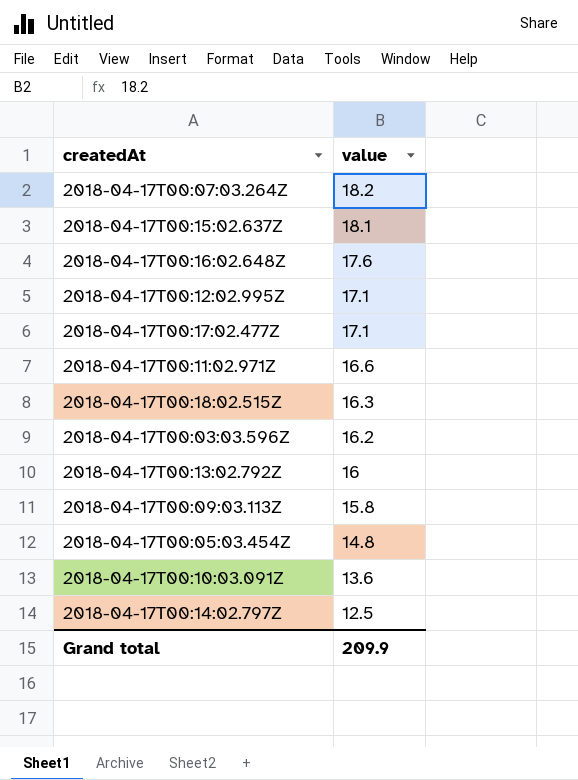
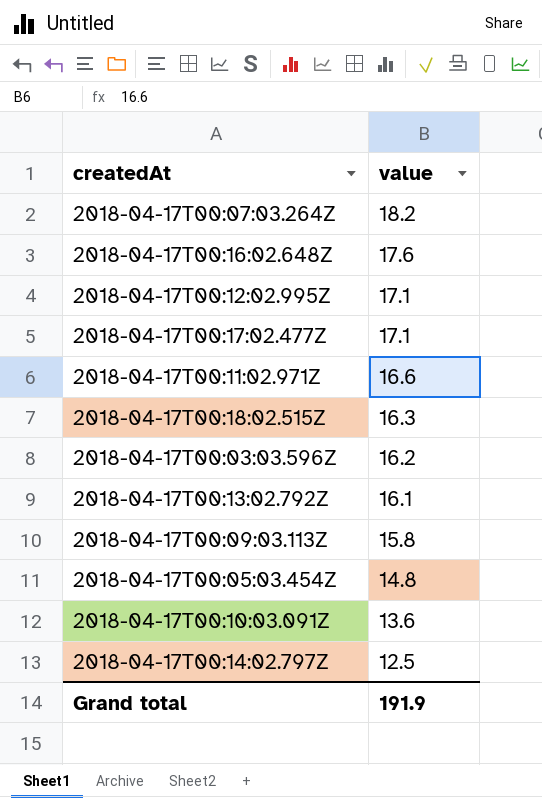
row 2018-04-17T00:15:02.637Z: 18.1 -> none
2018-04-17T00:13:02.792Z | value: 16 -> 16.1
Grand total | value: 209.9 -> 191.9

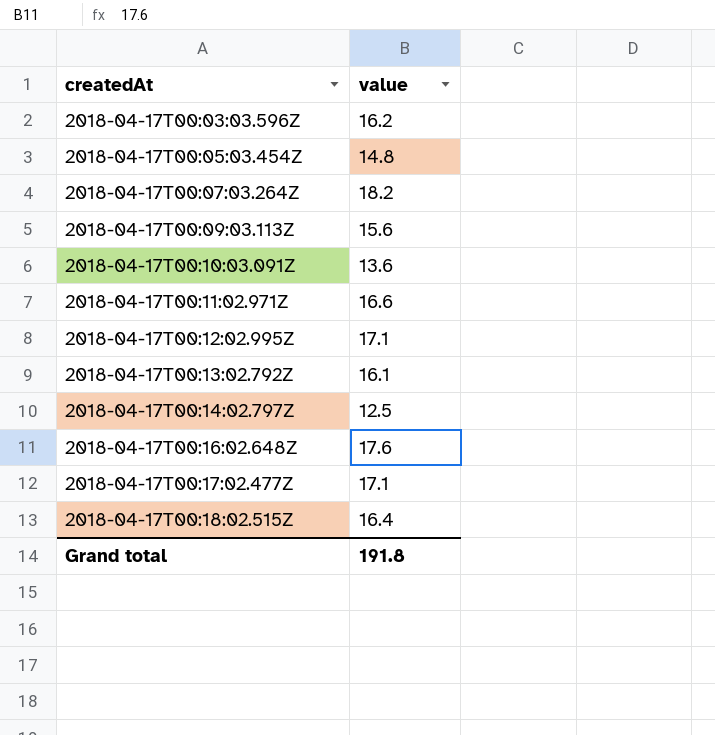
row order: value descending -> createdAt ascending
2018-04-17T00:09:03.113Z | value: 15.8 -> 15.6
2018-04-17T00:18:02.515Z | value: 16.3 -> 16.4
Grand total | value: 191.9 -> 191.8

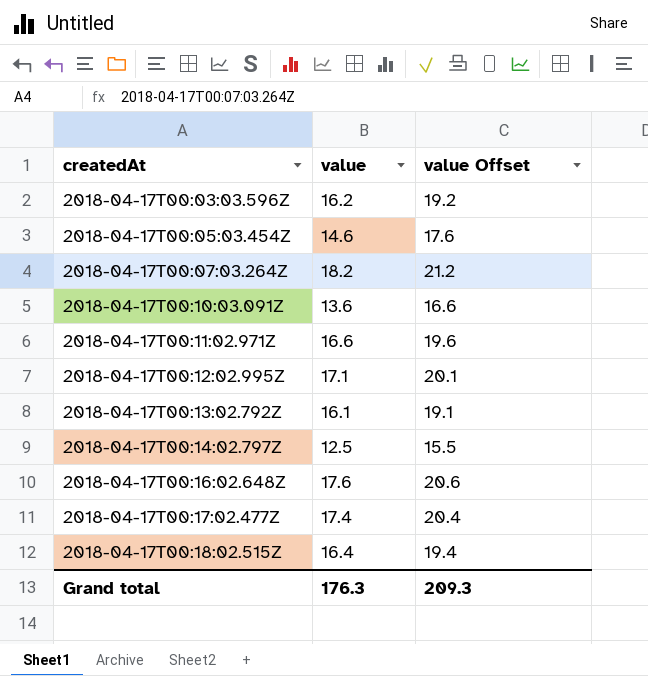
column value Offset | formula: none -> [value] + 3
row 2018-04-17T00:09:03.113Z: 15.6 -> none
2018-04-17T00:05:03.454Z | value: 14.8 -> 14.6
2018-04-17T00:17:02.477Z | value: 17.1 -> 17.4
Grand total | value: 191.8 -> 176.3

